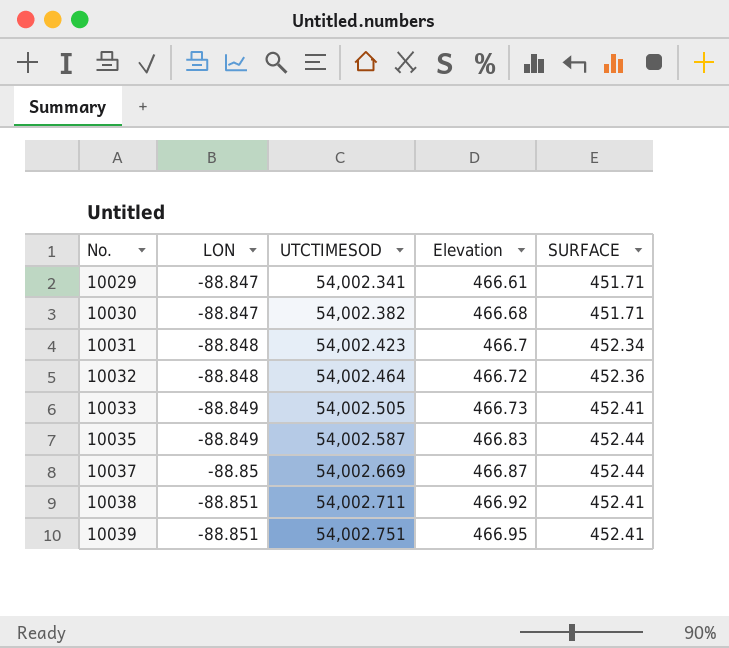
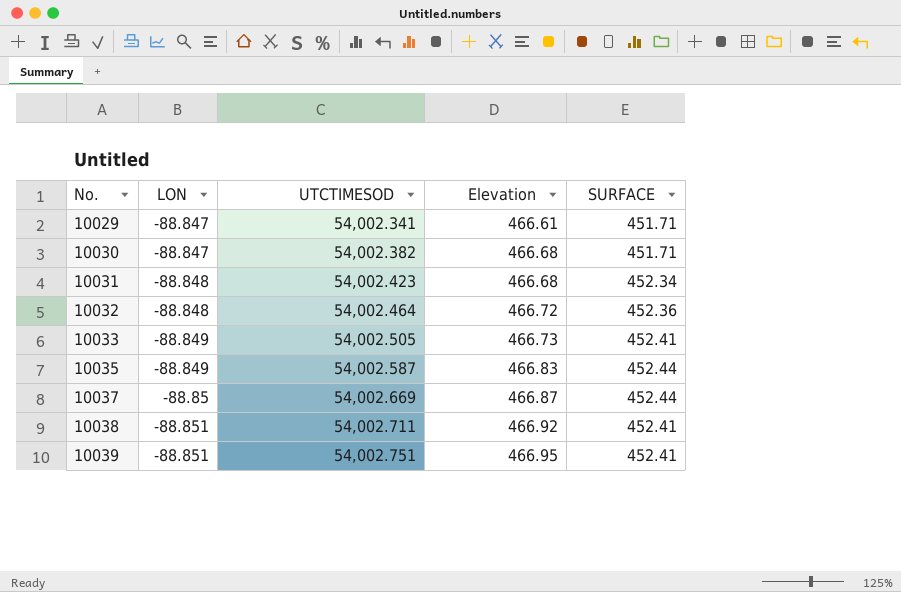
10031 | Elevation: 466.7 -> 466.68

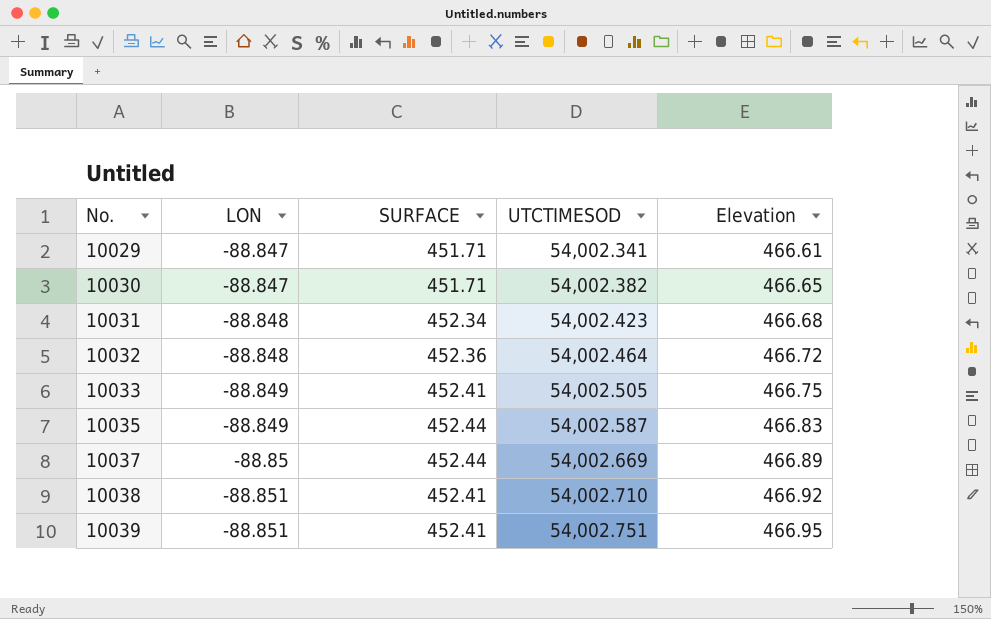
column SURFACE | position: 5 -> 3
10030 | Elevation: 466.68 -> 466.65
10033 | Elevation: 466.73 -> 466.75
10037 | Elevation: 466.87 -> 466.89
10038 | UTCTIMESOD: 54,002.711 -> 54,002.710

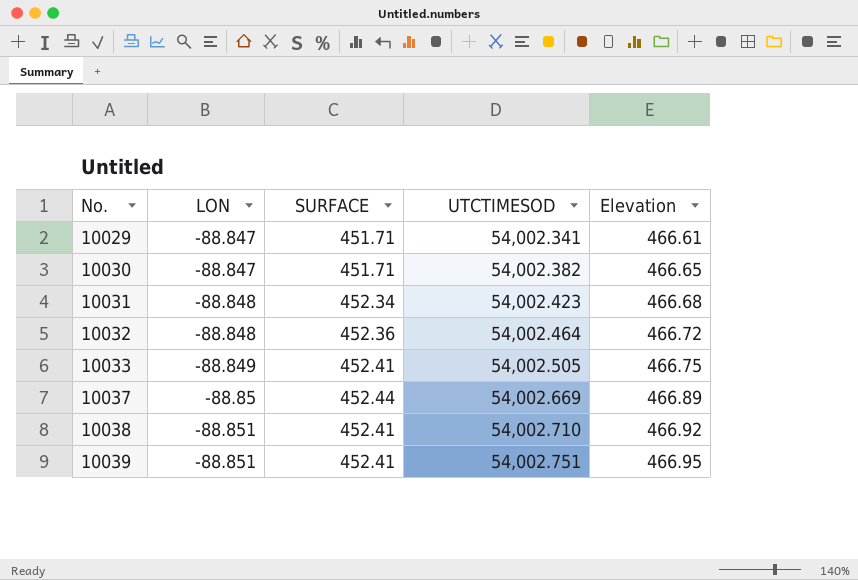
row 10035: -88.849 | 452.44 | 54,002.587 | 466.83 -> none

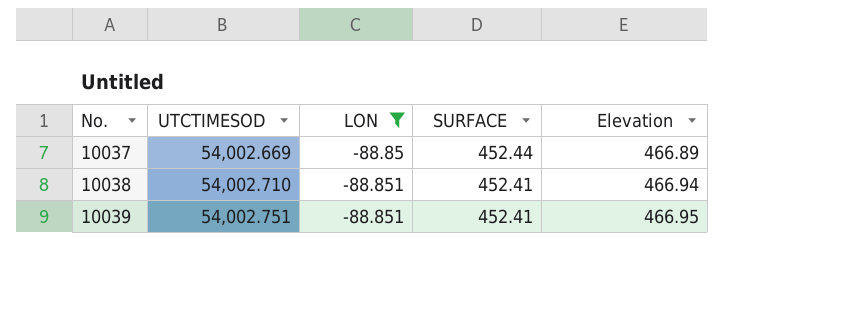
filter: none -> LON <= -88.85
column UTCTIMESOD | position: 4 -> 2
10038 | Elevation: 466.92 -> 466.94

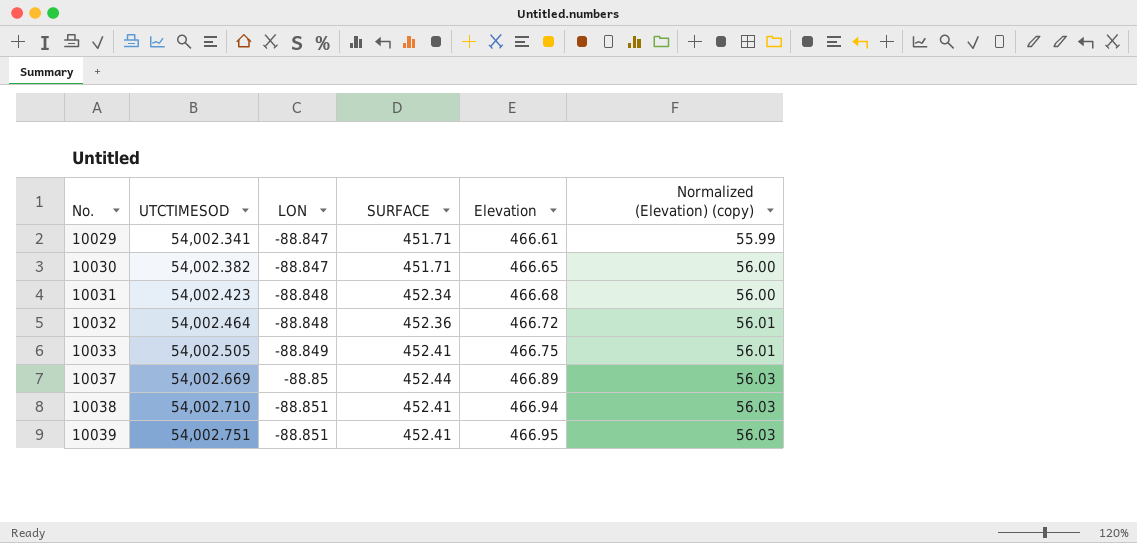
filter: LON <= -88.85 -> none
column Normalized (Elevation) (copy) | formula: none -> [Elevation] * 0.12

